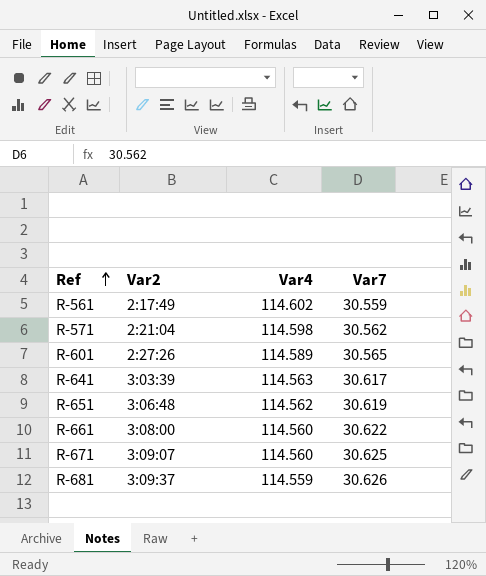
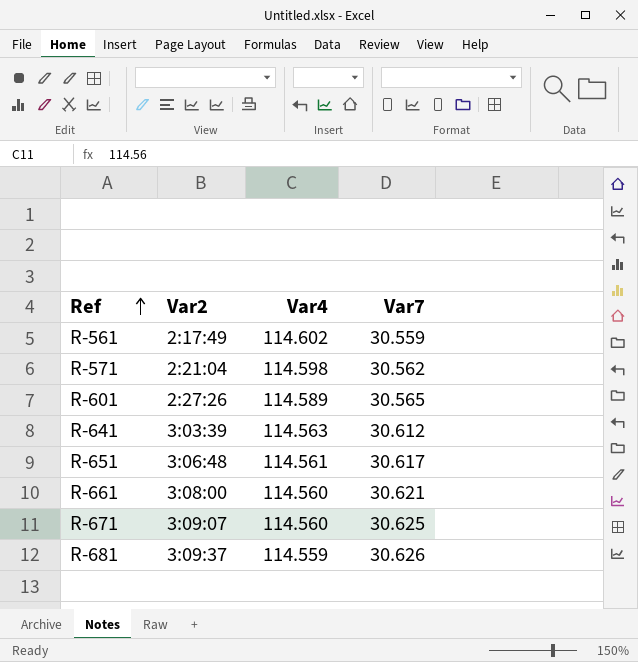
R-641 | Var7: 30.617 -> 30.612
R-651 | Var4: 114.562 -> 114.561
R-651 | Var7: 30.619 -> 30.617
R-661 | Var7: 30.622 -> 30.621

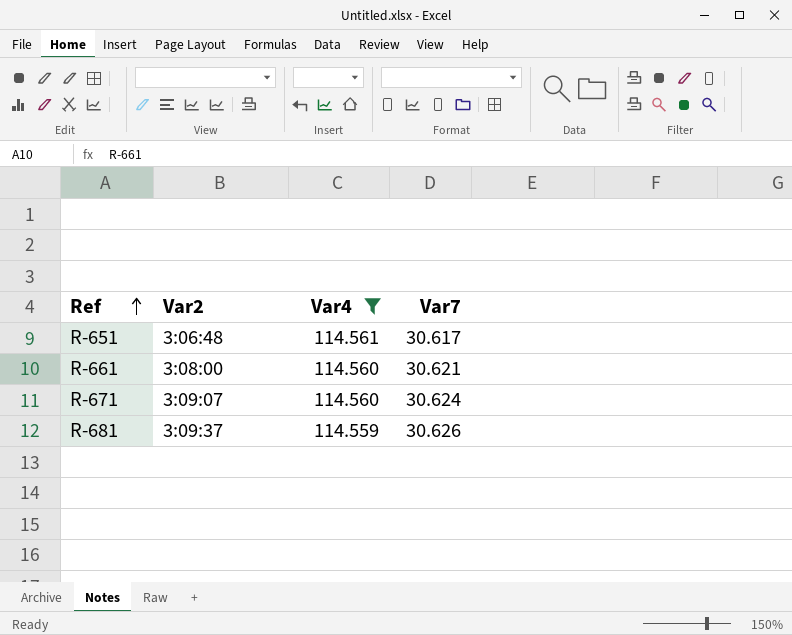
filter: none -> Var4 <= 114.561
R-671 | Var7: 30.625 -> 30.624

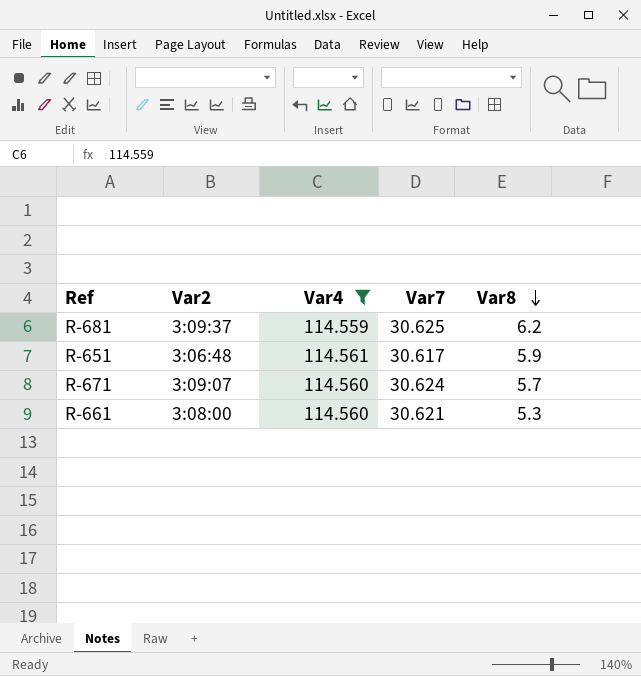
row order: Ref ascending -> Var8 descending
column Var8 | position: none -> 5
R-681 | Var7: 30.626 -> 30.625

